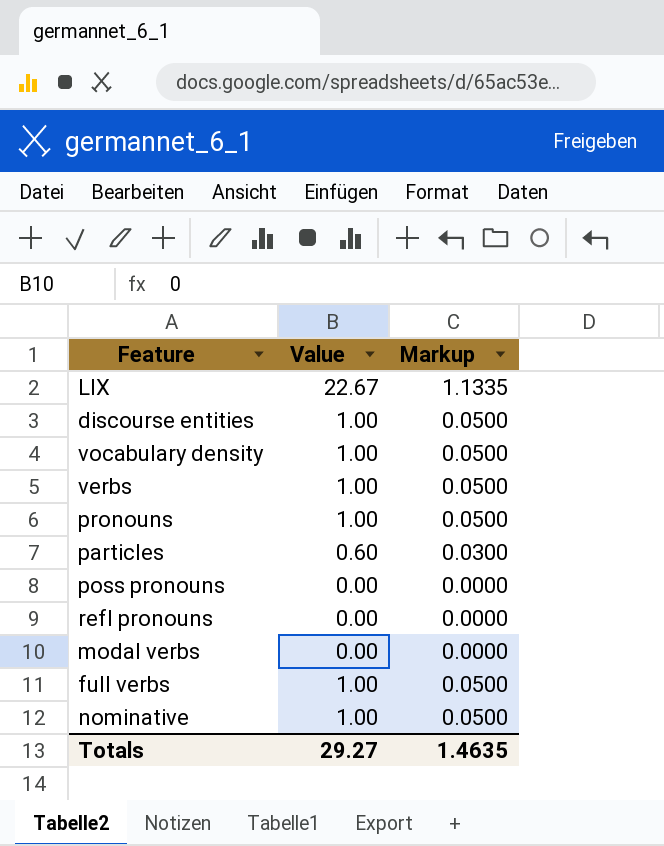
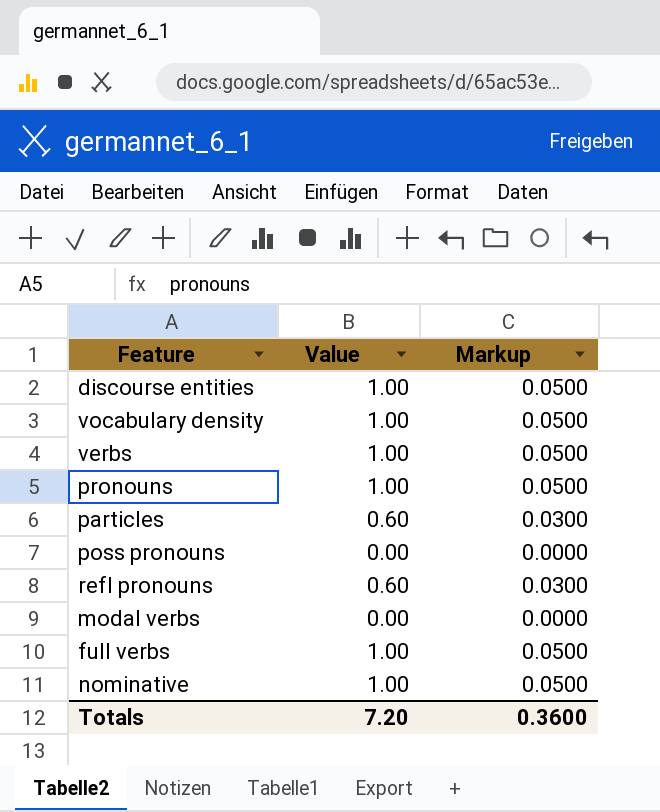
row LIX: 22.67 | 1.1335 -> none
refl pronouns | Value: 0.00 -> 0.60
refl pronouns | Markup: 0.0000 -> 0.0300
Totals | Value: 29.27 -> 7.20
Totals | Markup: 1.4635 -> 0.3600

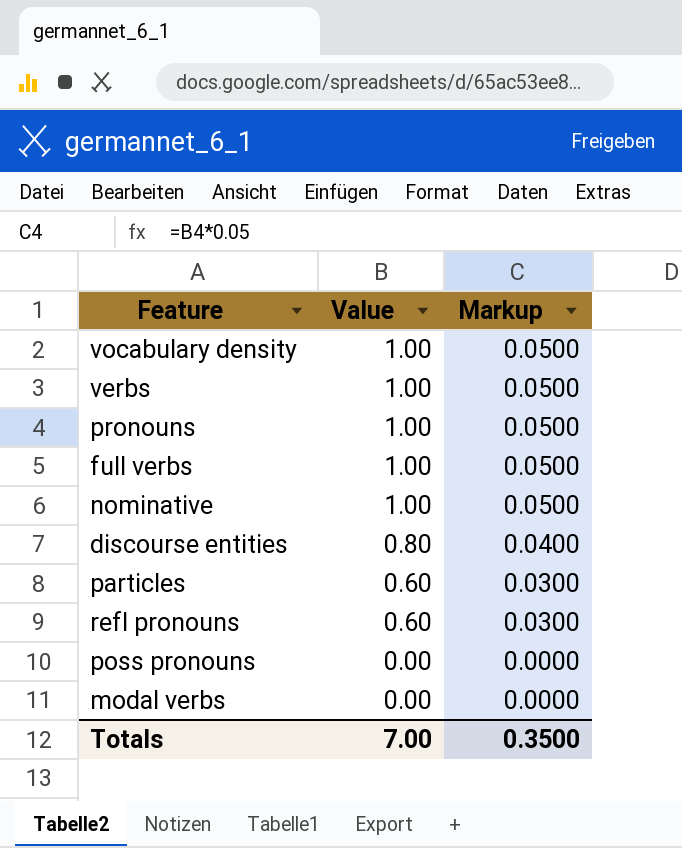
row order: none -> Value descending
discourse entities | Value: 1.00 -> 0.80
discourse entities | Markup: 0.0500 -> 0.0400
Totals | Value: 7.20 -> 7.00
Totals | Markup: 0.3600 -> 0.3500

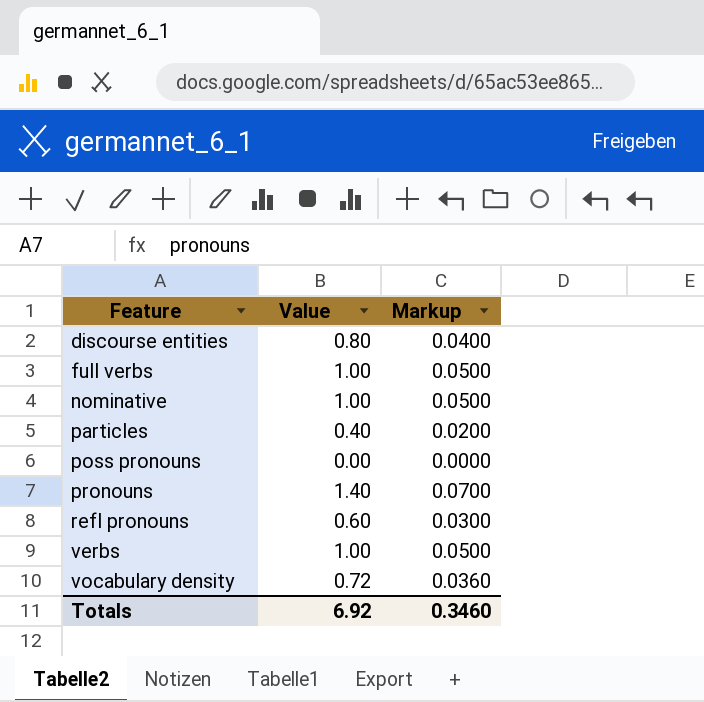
row order: Value descending -> Feature ascending
row modal verbs: 0.00 | 0.0000 -> none
particles | Value: 0.60 -> 0.40
particles | Markup: 0.0300 -> 0.0200
pronouns | Value: 1.00 -> 1.40
pronouns | Markup: 0.0500 -> 0.0700
vocabulary density | Value: 1.00 -> 0.72
vocabulary density | Markup: 0.0500 -> 0.0360
Totals | Value: 7.00 -> 6.92
Totals | Markup: 0.3500 -> 0.3460

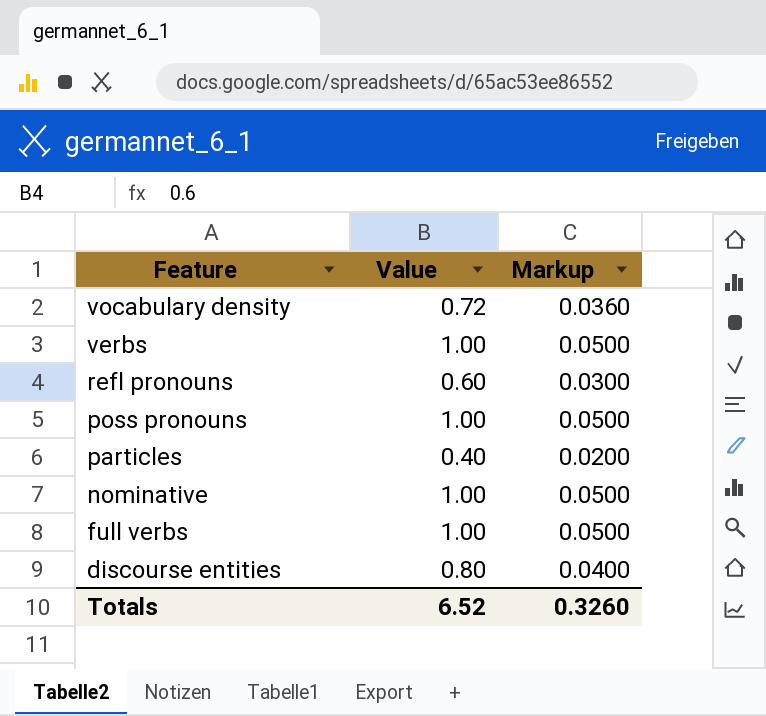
row order: Feature ascending -> Feature descending
row pronouns: 1.40 | 0.0700 -> none
poss pronouns | Value: 0.00 -> 1.00
poss pronouns | Markup: 0.0000 -> 0.0500
Totals | Value: 6.92 -> 6.52
Totals | Markup: 0.3460 -> 0.3260

